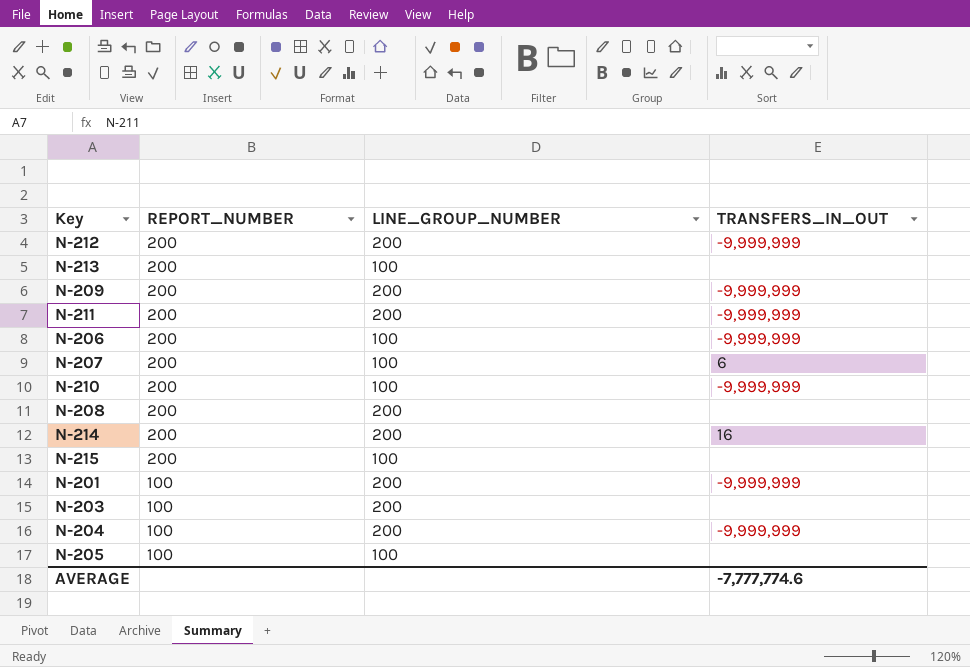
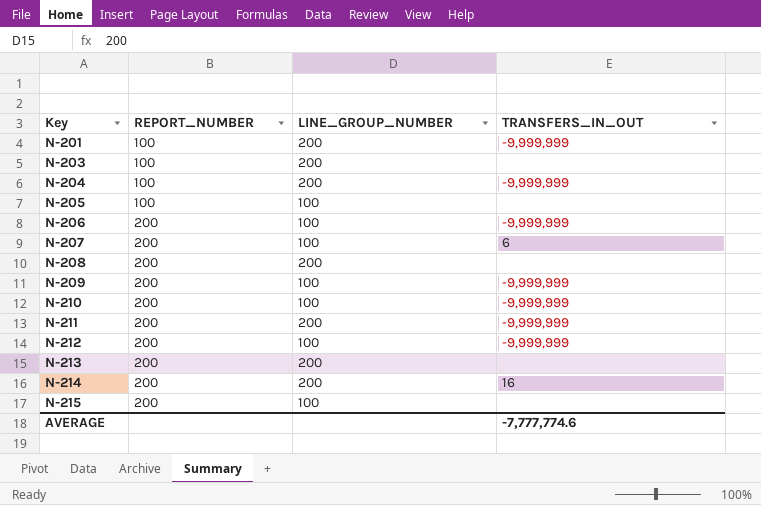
row order: REPORT_NUMBER descending -> Key ascending
N-209 | LINE_GROUP_NUMBER: 200 -> 100
N-212 | LINE_GROUP_NUMBER: 200 -> 100
N-213 | LINE_GROUP_NUMBER: 100 -> 200

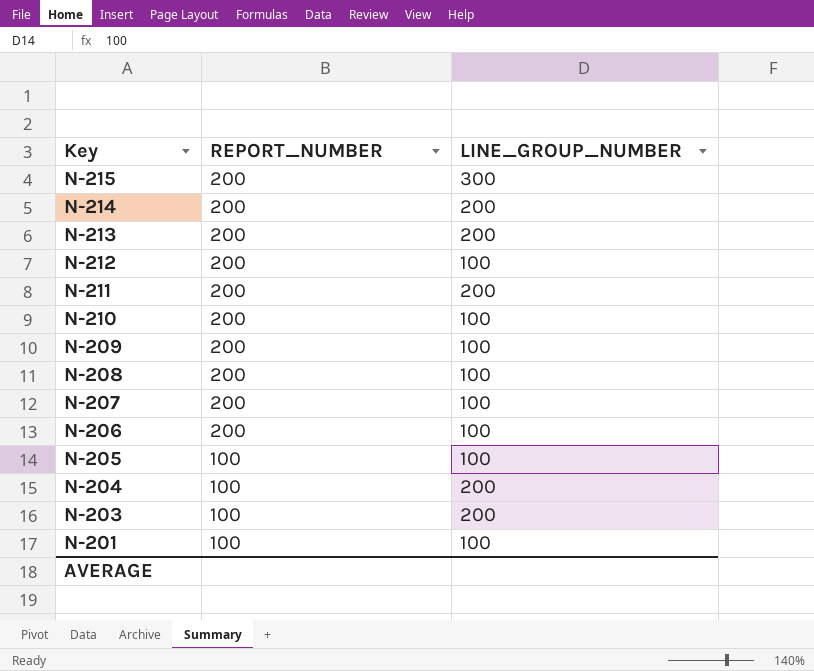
row order: Key ascending -> Key descending
column TRANSFERS_IN_OUT | position: 4 -> none
N-215 | LINE_GROUP_NUMBER: 100 -> 300
N-208 | LINE_GROUP_NUMBER: 200 -> 100
N-201 | LINE_GROUP_NUMBER: 200 -> 100

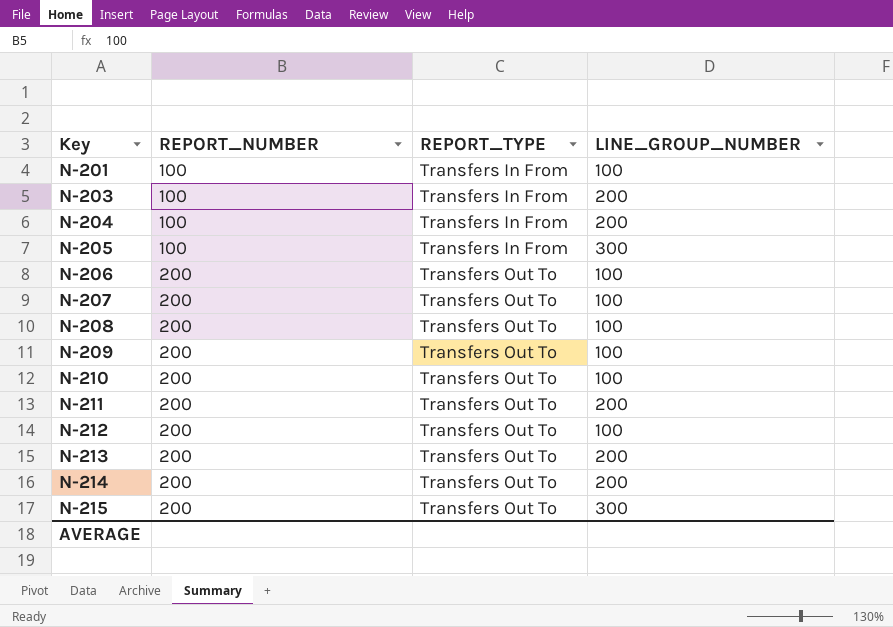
row order: Key descending -> Key ascending
column REPORT_TYPE | position: none -> 3
N-205 | LINE_GROUP_NUMBER: 100 -> 300

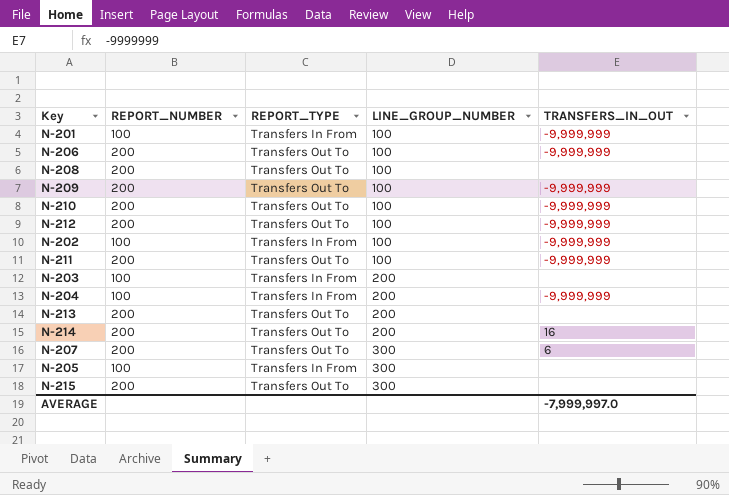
row order: Key ascending -> LINE_GROUP_NUMBER ascending
column TRANSFERS_IN_OUT | position: none -> 5
row N-202: none -> 100 | Transfers In From | 100 | -9,999,999
N-211 | LINE_GROUP_NUMBER: 200 -> 100
N-207 | LINE_GROUP_NUMBER: 100 -> 300

